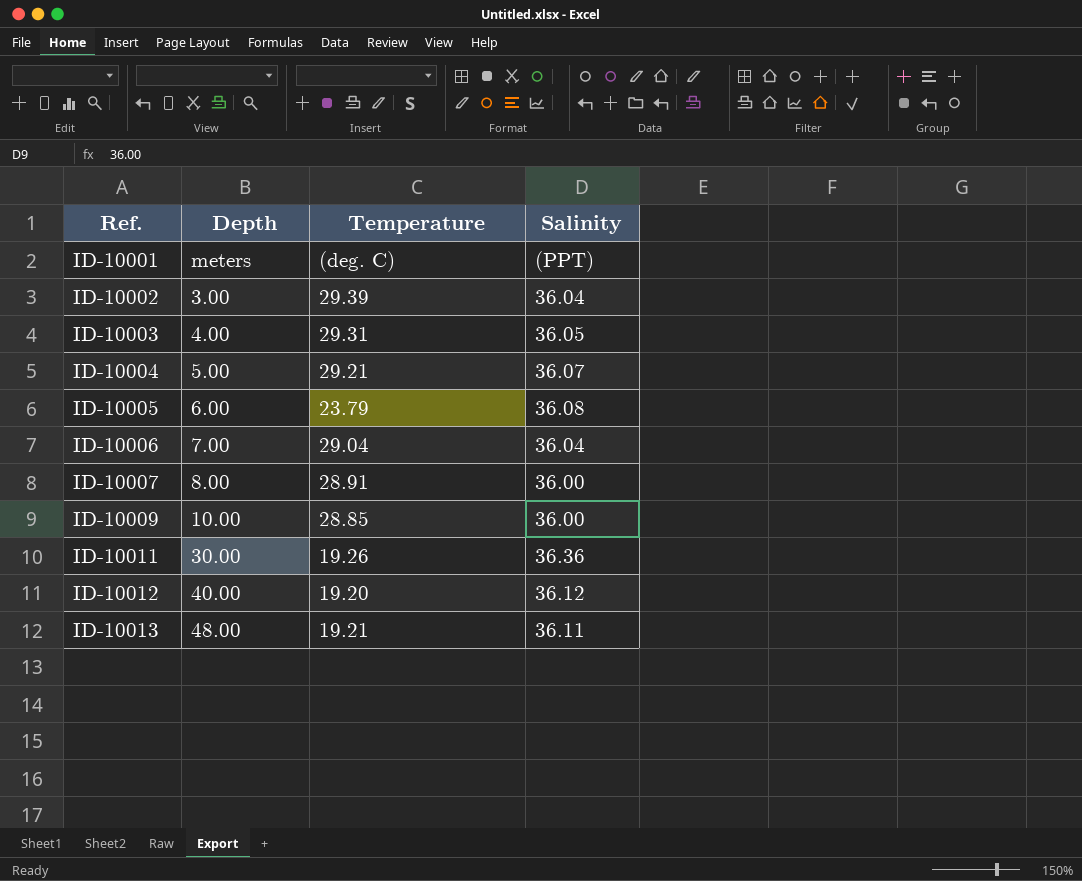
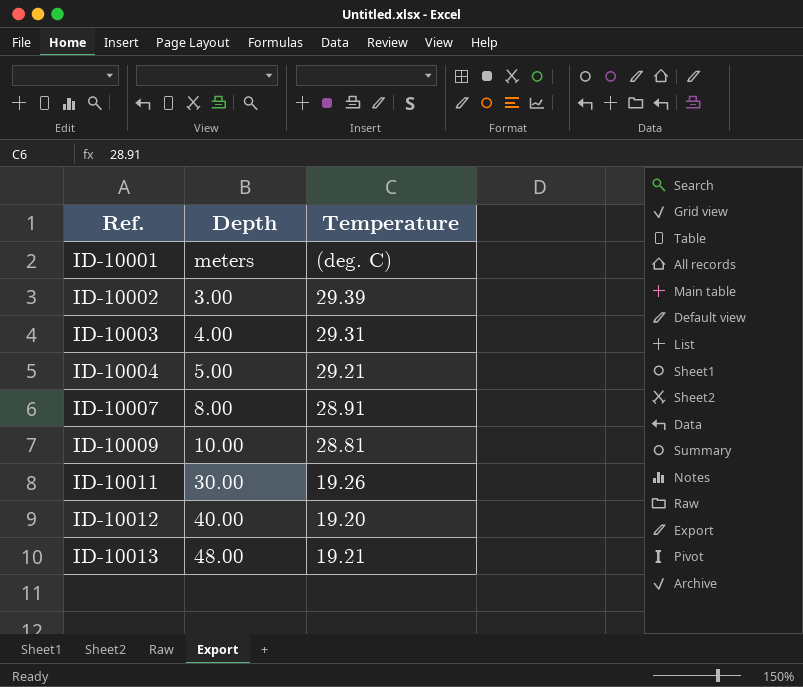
column Salinity | position: 4 -> none
row ID-10005: 6.00 | 23.79 | 36.08 -> none
row ID-10006: 7.00 | 29.04 | 36.04 -> none
ID-10009 | Temperature: 28.85 -> 28.81

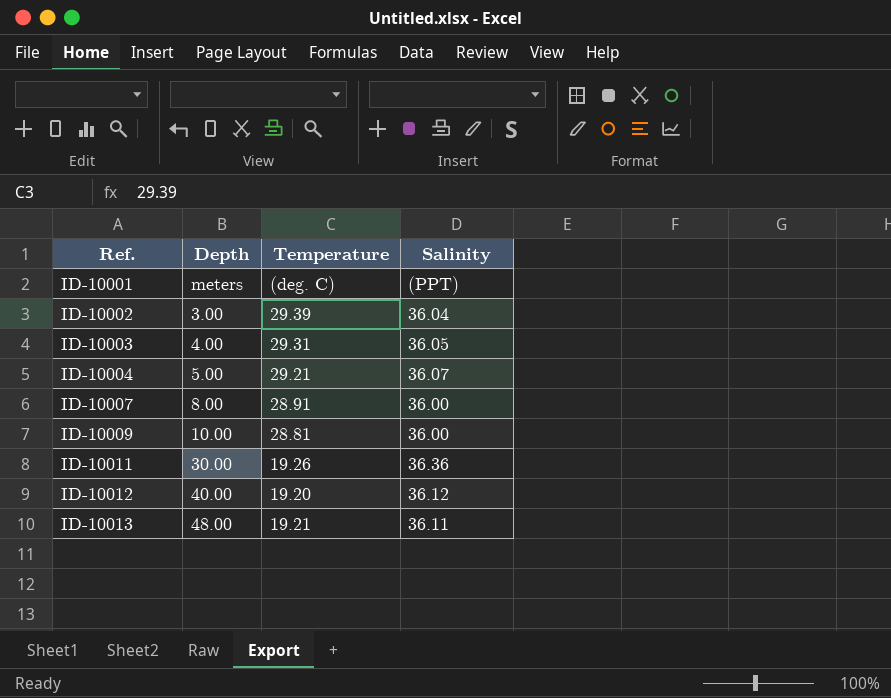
column Salinity | position: none -> 4

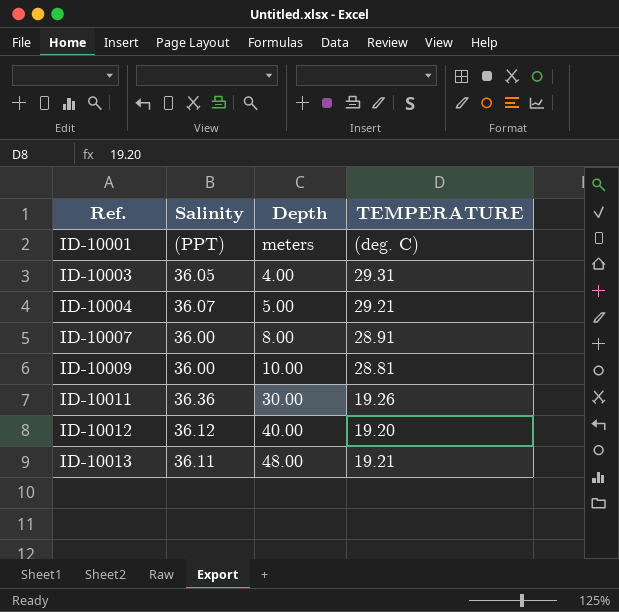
column Salinity | position: 4 -> 2
column name: Temperature -> TEMPERATURE
row ID-10002: 3.00 | 29.39 | 36.04 -> none

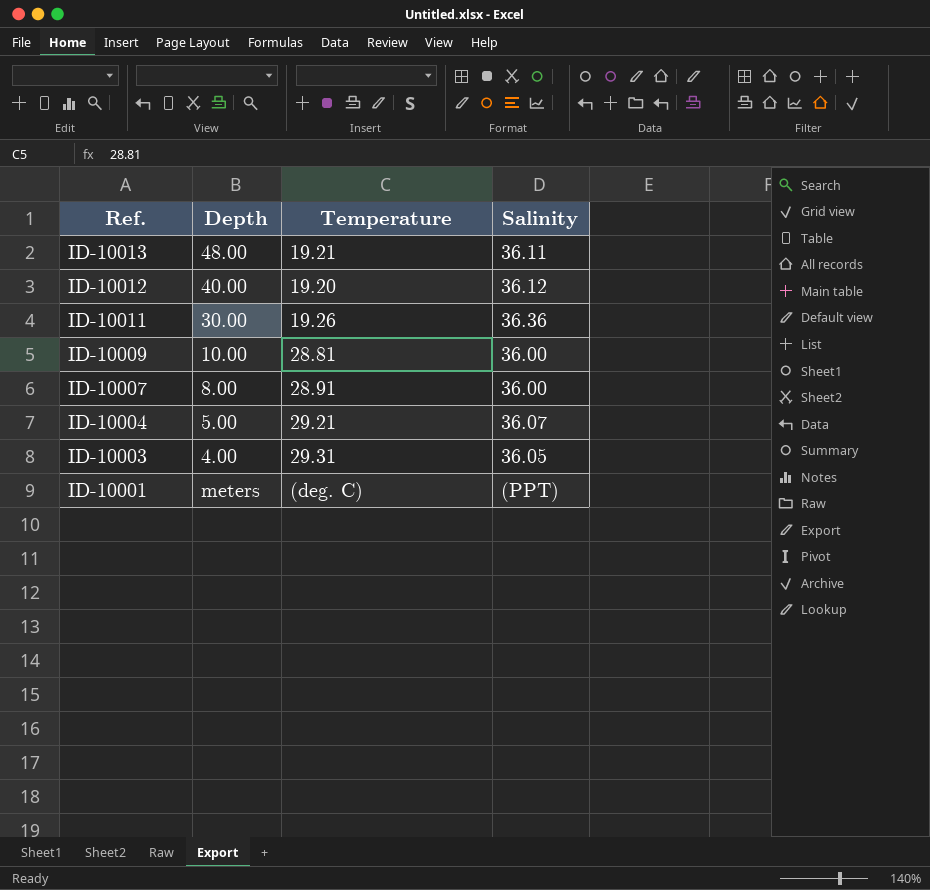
row order: Ref. ascending -> Ref. descending
column name: TEMPERATURE -> Temperature
column Salinity | position: 2 -> 4

